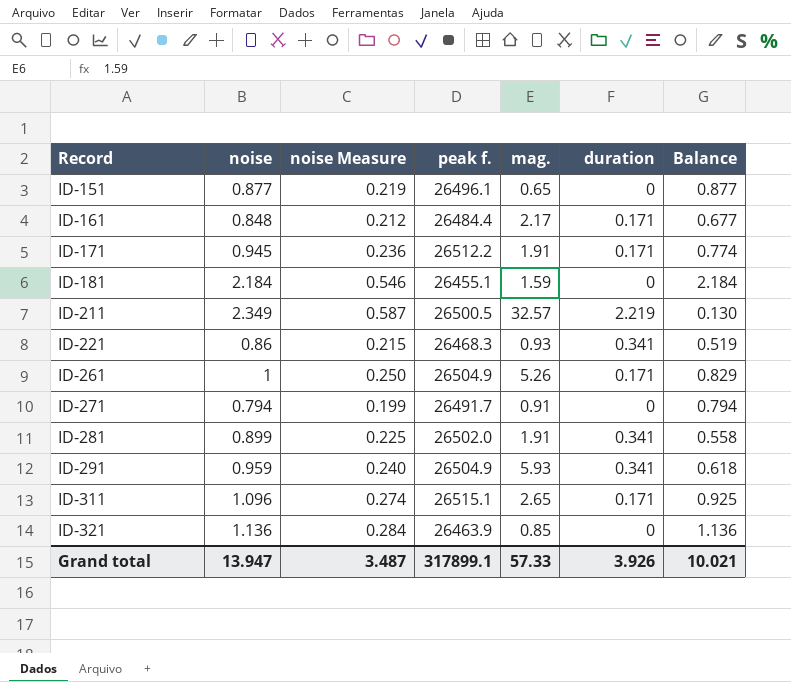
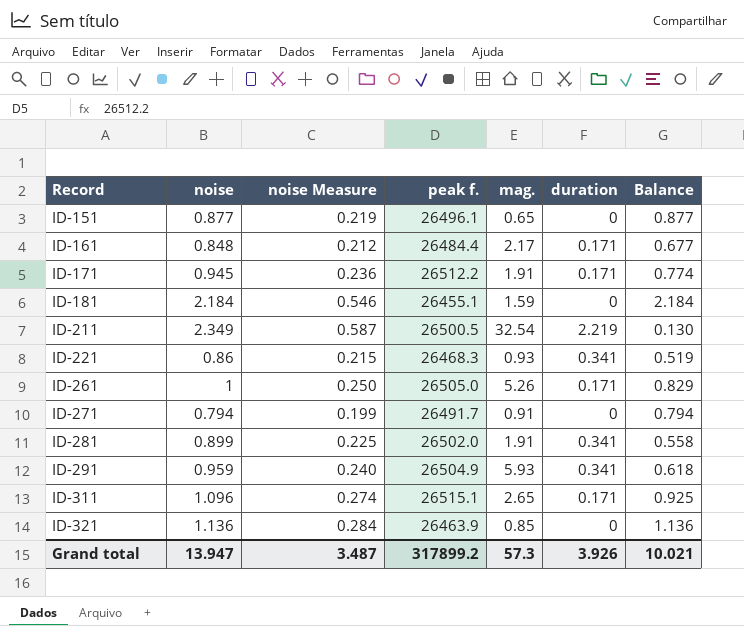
ID-211 | mag.: 32.57 -> 32.54
ID-261 | peak f.: 26504.9 -> 26505.0
Grand total | peak f.: 317899.1 -> 317899.2
Grand total | mag.: 57.33 -> 57.3

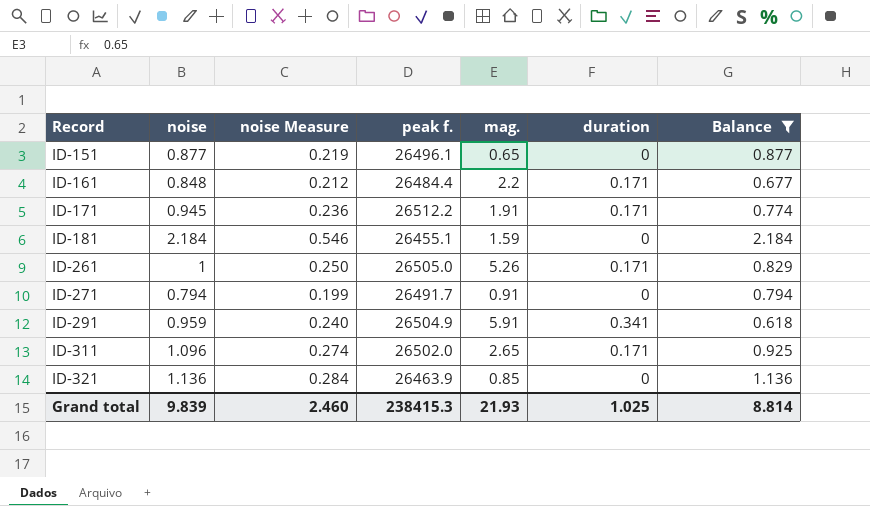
filter: none -> Balance >= 0.618
ID-161 | mag.: 2.17 -> 2.2
ID-291 | mag.: 5.93 -> 5.91
ID-311 | peak f.: 26515.1 -> 26502.0
Grand total | noise: 13.947 -> 9.839
Grand total | noise Measure: 3.487 -> 2.460
Grand total | peak f.: 317899.2 -> 238415.3
Grand total | mag.: 57.3 -> 21.93
Grand total | duration: 3.926 -> 1.025
Grand total | Balance: 10.021 -> 8.814

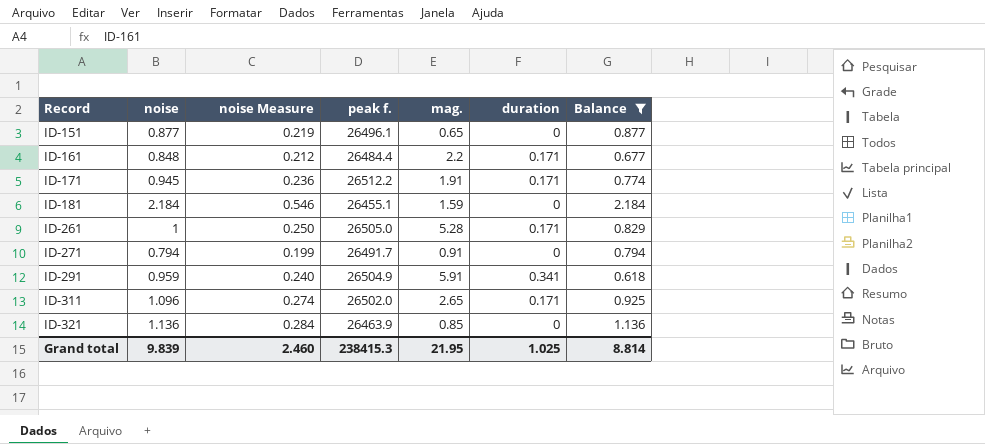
ID-261 | mag.: 5.26 -> 5.28
Grand total | mag.: 21.93 -> 21.95

